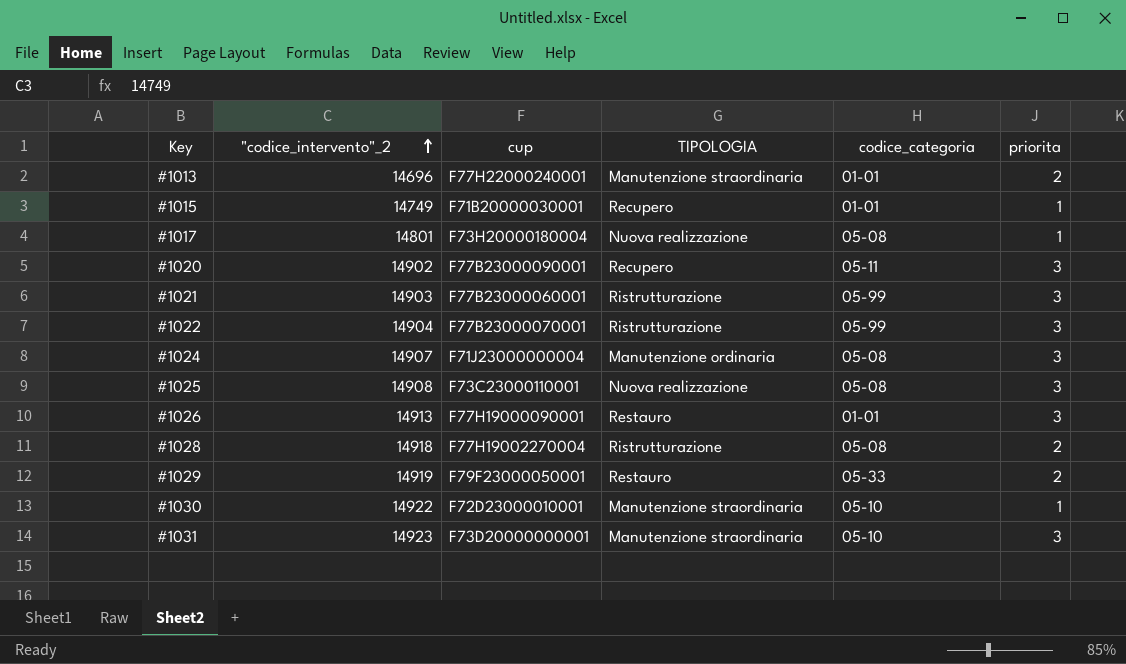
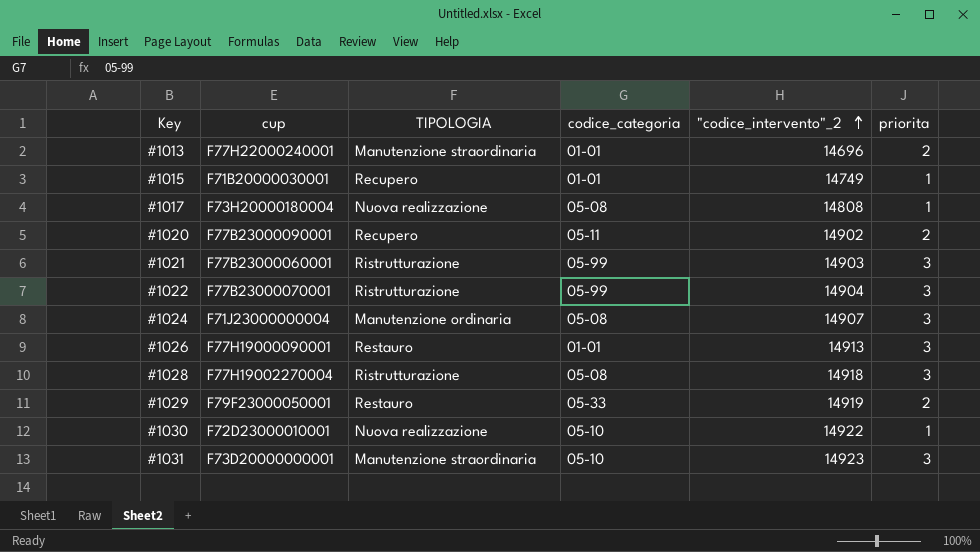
column "codice_intervento"_2 | position: 2 -> 5
row #1025: 14908 | F73C23000110001 | Nuova realizzazione | 05-08 | 3 -> none
#1017 | "codice_intervento"_2: 14801 -> 14808
#1020 | priorita: 3 -> 2
#1028 | priorita: 2 -> 3
#1030 | TIPOLOGIA: Manutenzione straordinaria -> Nuova realizzazione

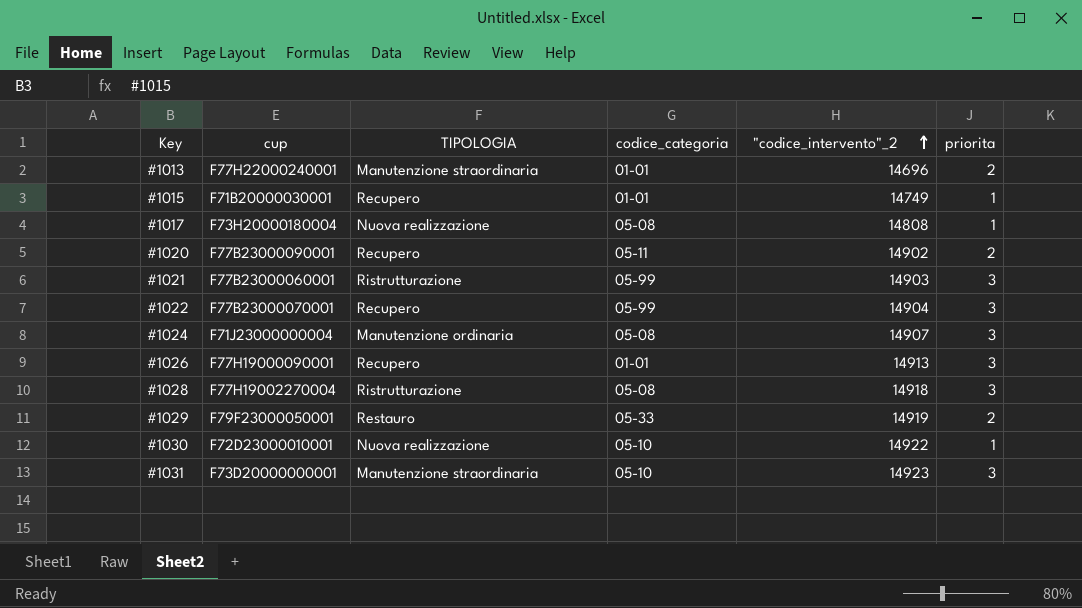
#1022 | TIPOLOGIA: Ristrutturazione -> Recupero
#1026 | TIPOLOGIA: Restauro -> Recupero

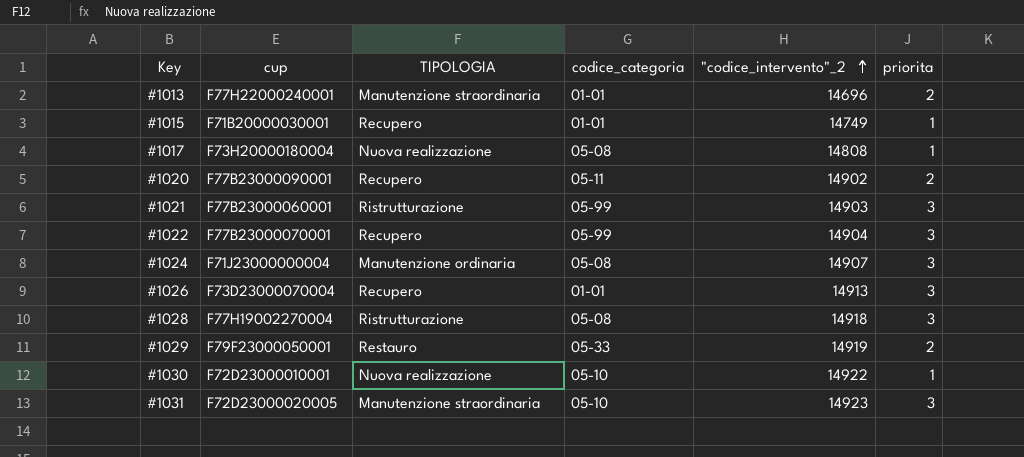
#1026 | cup: F77H19000090001 -> F73D23000070004
#1031 | cup: F73D20000000001 -> F72D23000020005

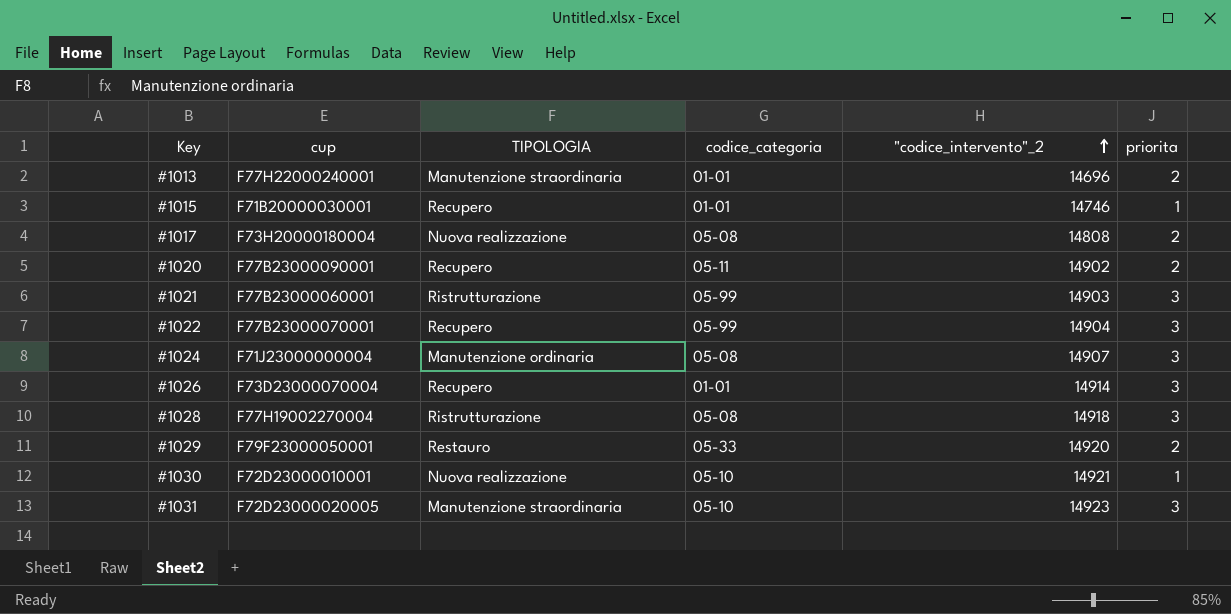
#1015 | "codice_intervento"_2: 14749 -> 14746
#1017 | priorita: 1 -> 2
#1026 | "codice_intervento"_2: 14913 -> 14914
#1029 | "codice_intervento"_2: 14919 -> 14920
#1030 | "codice_intervento"_2: 14922 -> 14921

